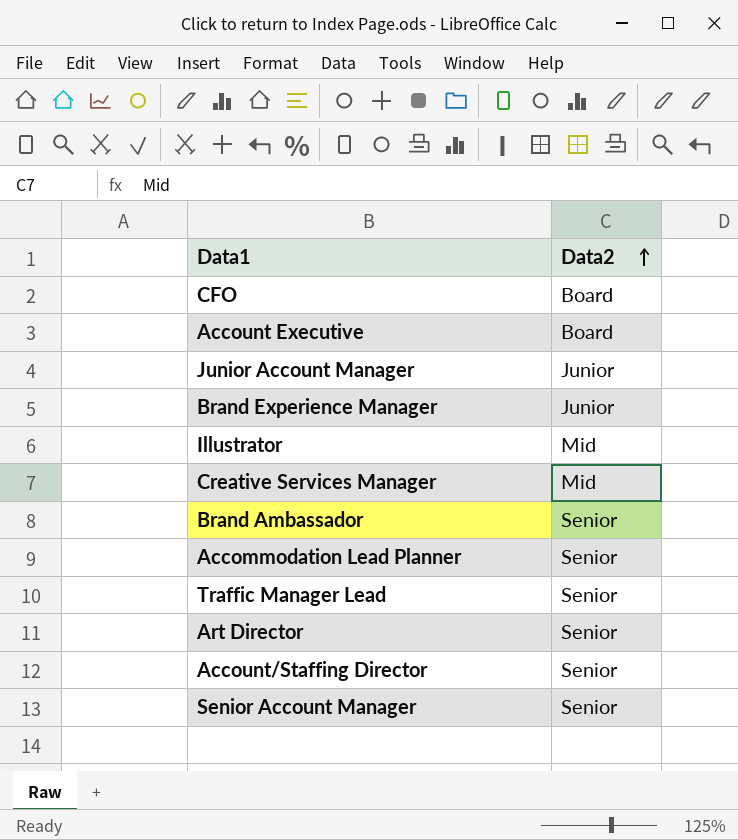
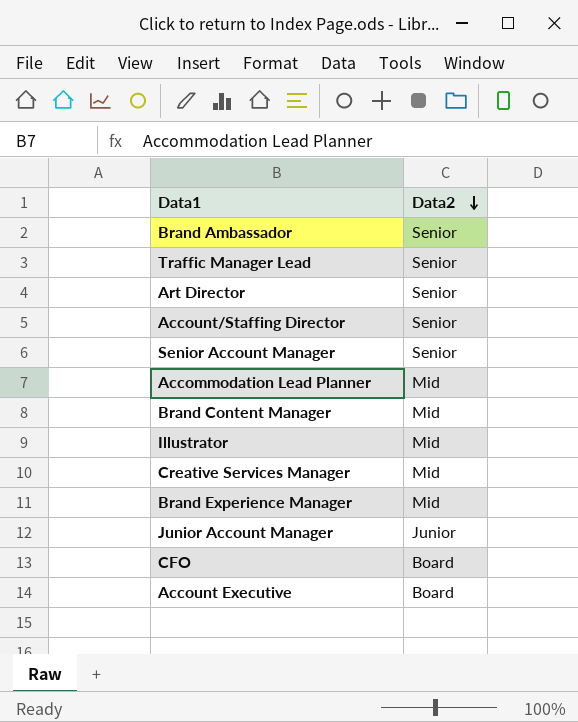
row order: Data2 ascending -> Data2 descending
Accommodation Lead Planner | Data2: Senior -> Mid
row Brand Content Manager: none -> Mid
Brand Experience Manager | Data2: Junior -> Mid

